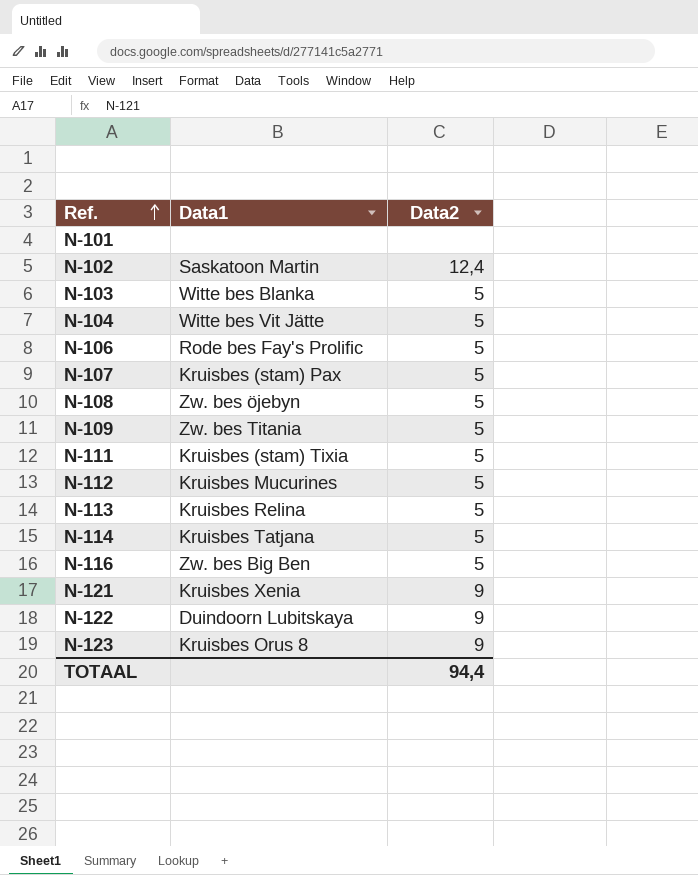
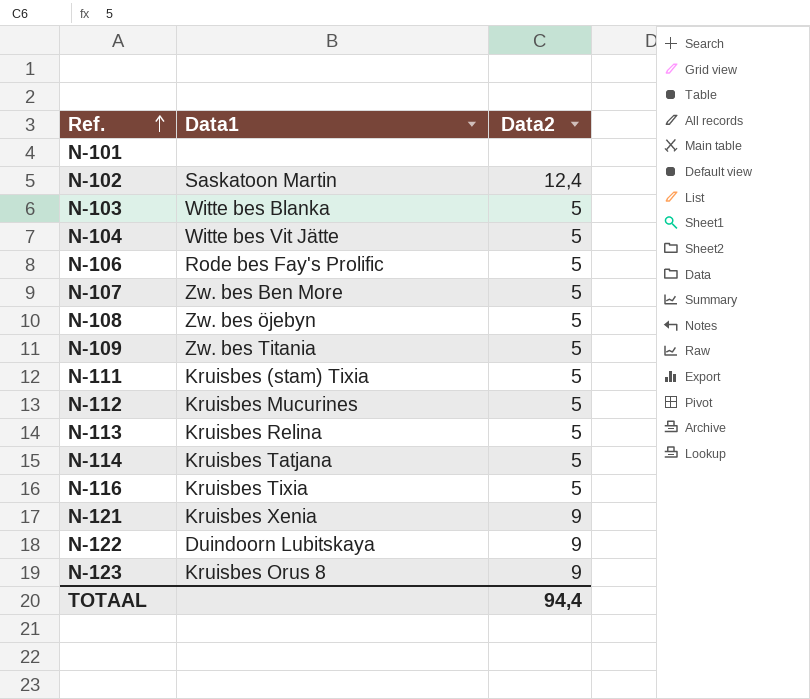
N-107 | Data1: Kruisbes (stam) Pax -> Zw. bes Ben More
N-116 | Data1: Zw. bes Big Ben -> Kruisbes Tixia

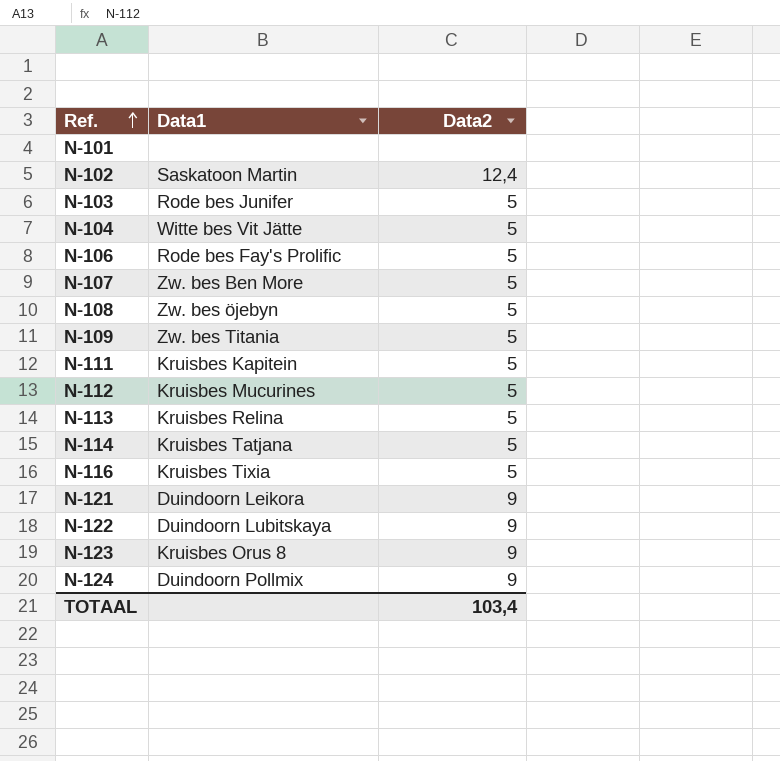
N-103 | Data1: Witte bes Blanka -> Rode bes Junifer
N-111 | Data1: Kruisbes (stam) Tixia -> Kruisbes Kapitein
N-121 | Data1: Kruisbes Xenia -> Duindoorn Leikora
row N-124: none -> Duindoorn Pollmix | 9
TOTAAL | Data2: 94,4 -> 103,4

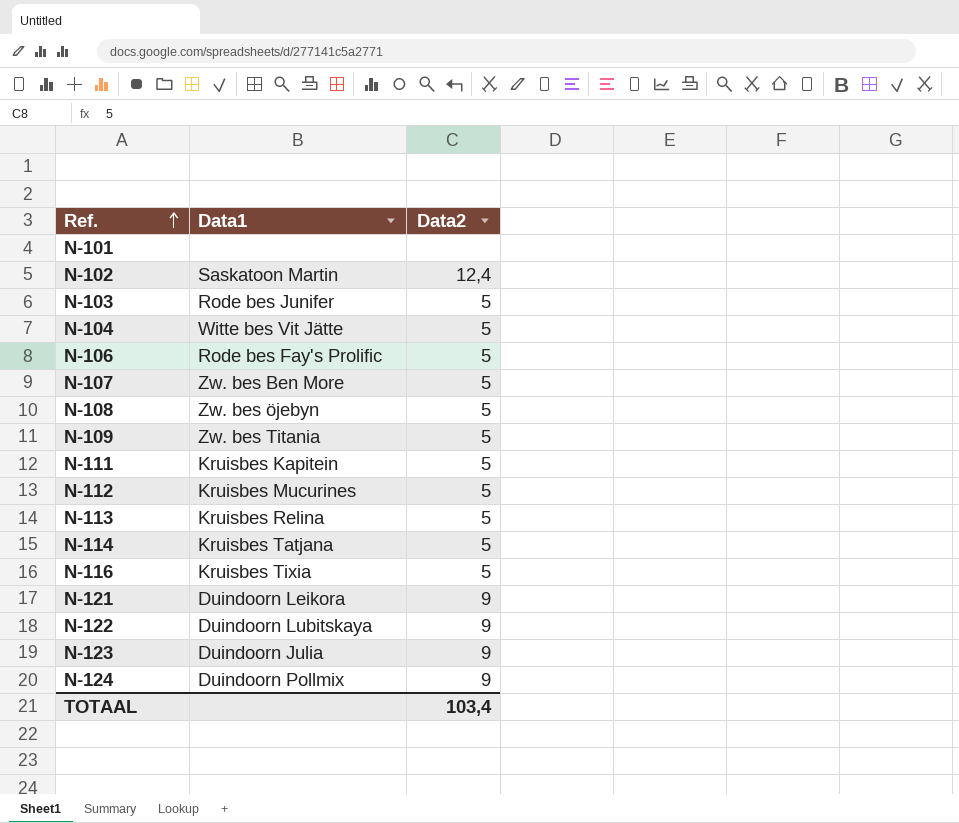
N-123 | Data1: Kruisbes Orus 8 -> Duindoorn Julia

